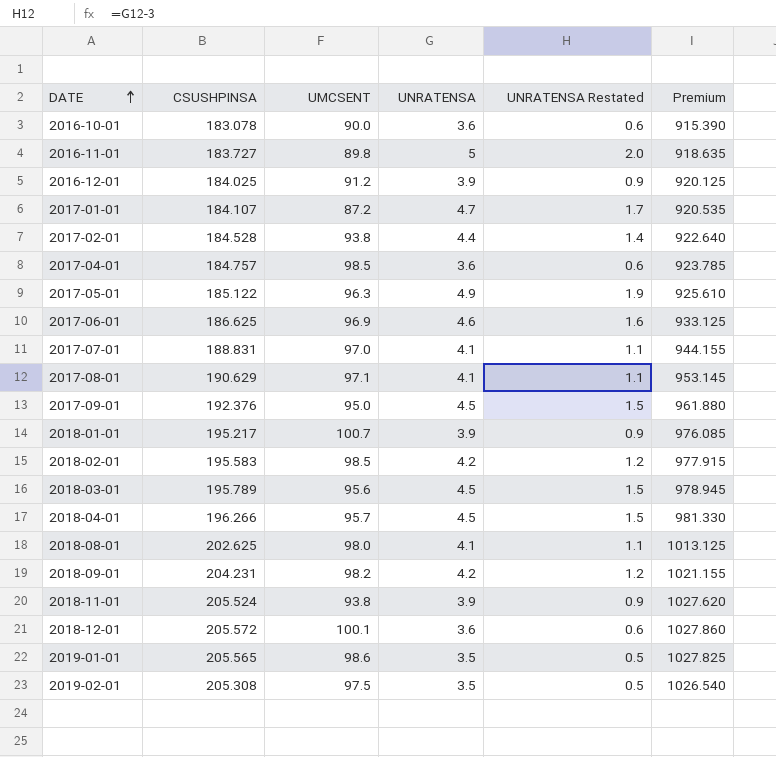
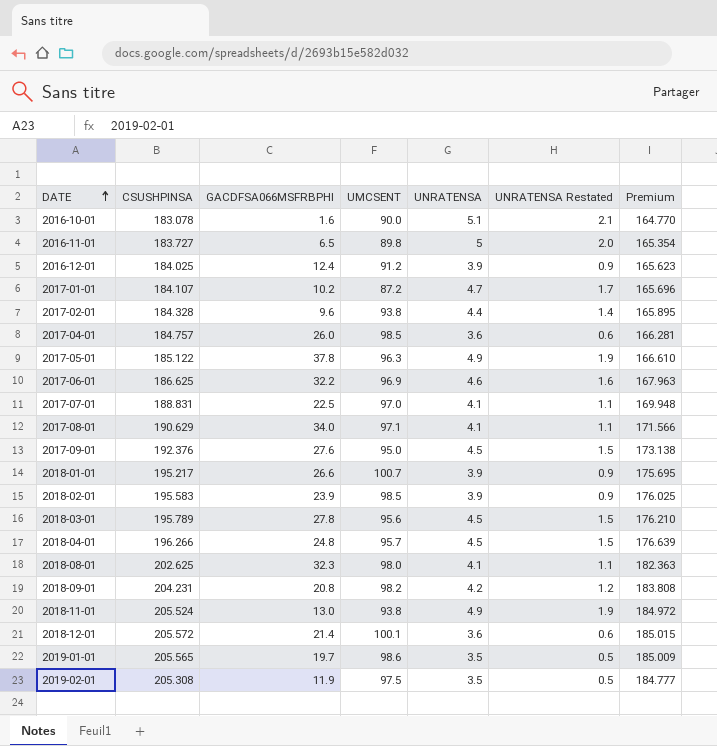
column GACDFSA066MSFRBPHI | position: none -> 3
column Premium | formula: [CSUSHPINSA] * 5 -> [CSUSHPINSA] * 0.9
2016-10-01 | UNRATENSA: 3.6 -> 5.1
2016-10-01 | UNRATENSA Restated: 0.6 -> 2.1
2017-02-01 | CSUSHPINSA: 184.528 -> 184.328
2018-02-01 | UNRATENSA: 4.2 -> 3.9
2018-02-01 | UNRATENSA Restated: 1.2 -> 0.9
2018-11-01 | UNRATENSA: 3.9 -> 4.9
2018-11-01 | UNRATENSA Restated: 0.9 -> 1.9

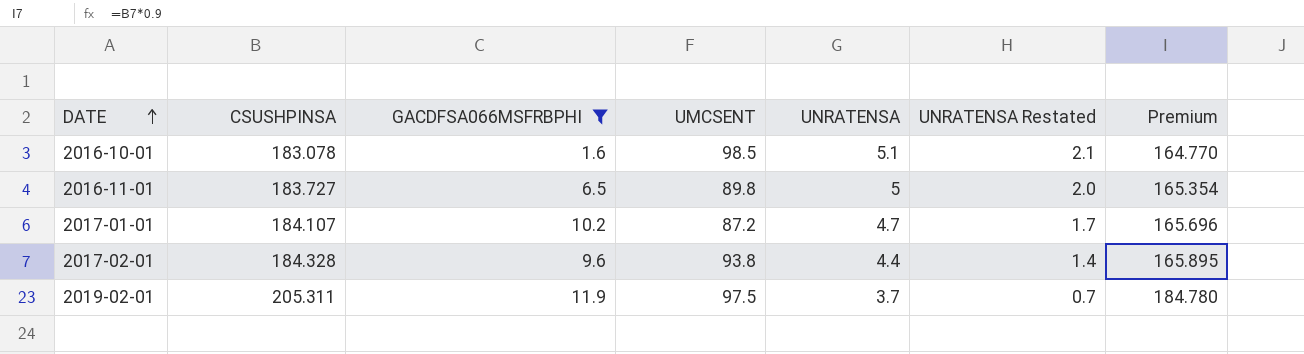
filter: none -> GACDFSA066MSFRBPHI <= 11.9
2016-10-01 | UMCSENT: 90.0 -> 98.5
2019-02-01 | CSUSHPINSA: 205.308 -> 205.311
2019-02-01 | UNRATENSA: 3.5 -> 3.7
2019-02-01 | UNRATENSA Restated: 0.5 -> 0.7
2019-02-01 | Premium: 184.777 -> 184.780

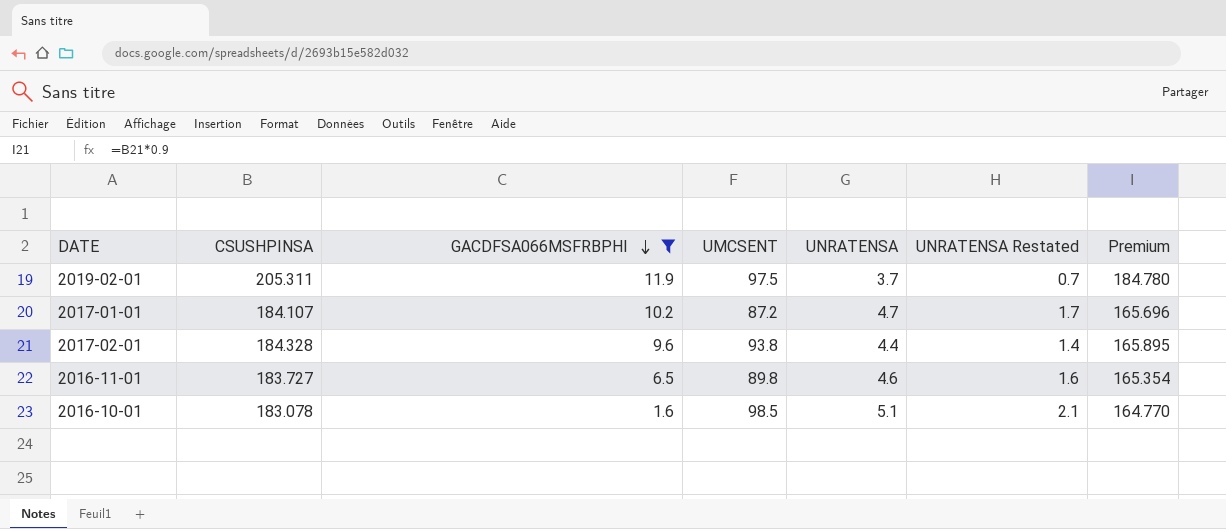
row order: DATE ascending -> GACDFSA066MSFRBPHI descending
2016-11-01 | UNRATENSA: 5 -> 4.6
2016-11-01 | UNRATENSA Restated: 2.0 -> 1.6

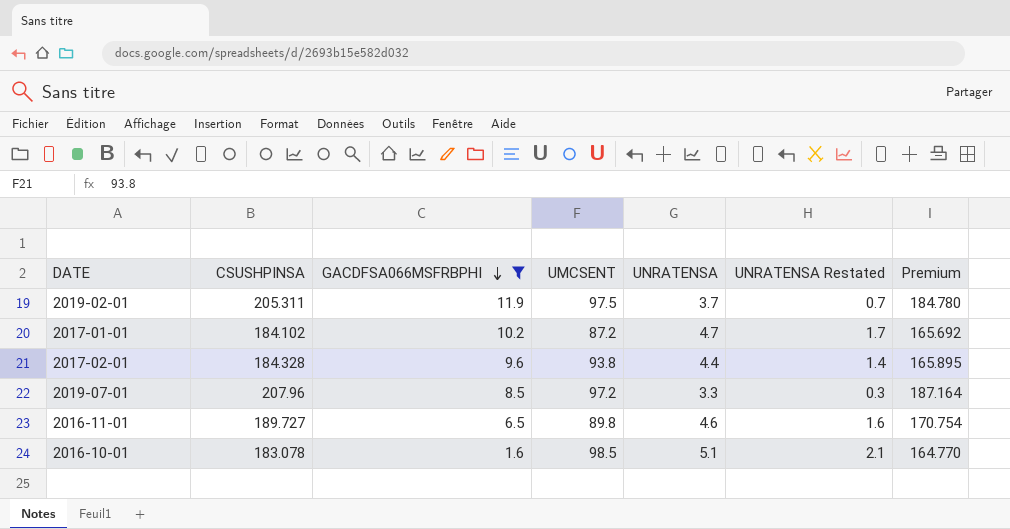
2017-01-01 | CSUSHPINSA: 184.107 -> 184.102
2017-01-01 | Premium: 165.696 -> 165.692
row 2019-07-01: none -> 207.96 | 8.5 | 97.2 | 3.3 | 0.3 | 187.164
2016-11-01 | CSUSHPINSA: 183.727 -> 189.727
2016-11-01 | Premium: 165.354 -> 170.754

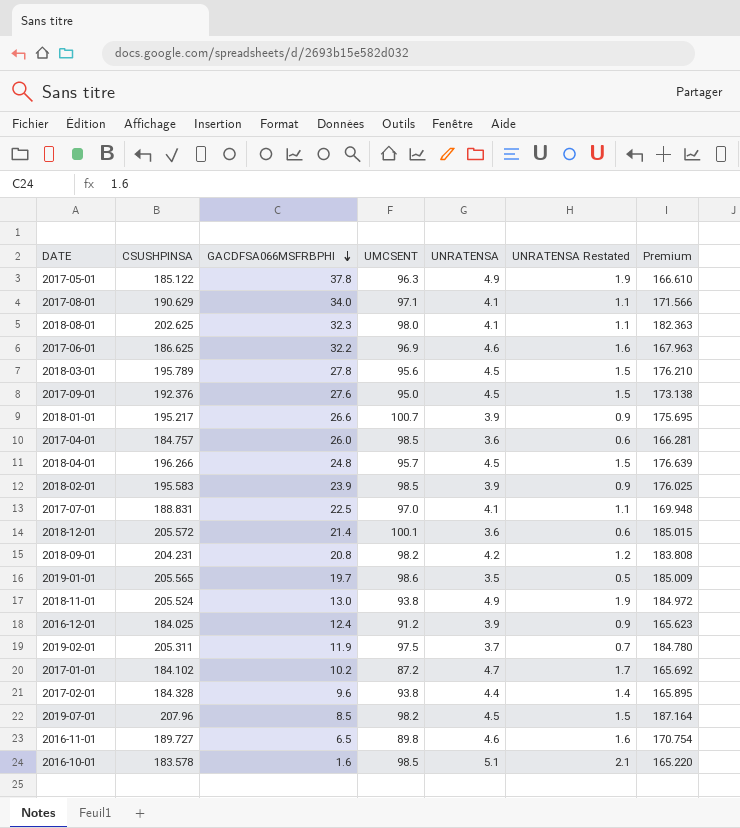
filter: GACDFSA066MSFRBPHI <= 11.9 -> none
2019-07-01 | UMCSENT: 97.2 -> 98.2
2019-07-01 | UNRATENSA: 3.3 -> 4.5
2019-07-01 | UNRATENSA Restated: 0.3 -> 1.5
2016-10-01 | CSUSHPINSA: 183.078 -> 183.578
2016-10-01 | Premium: 164.770 -> 165.220

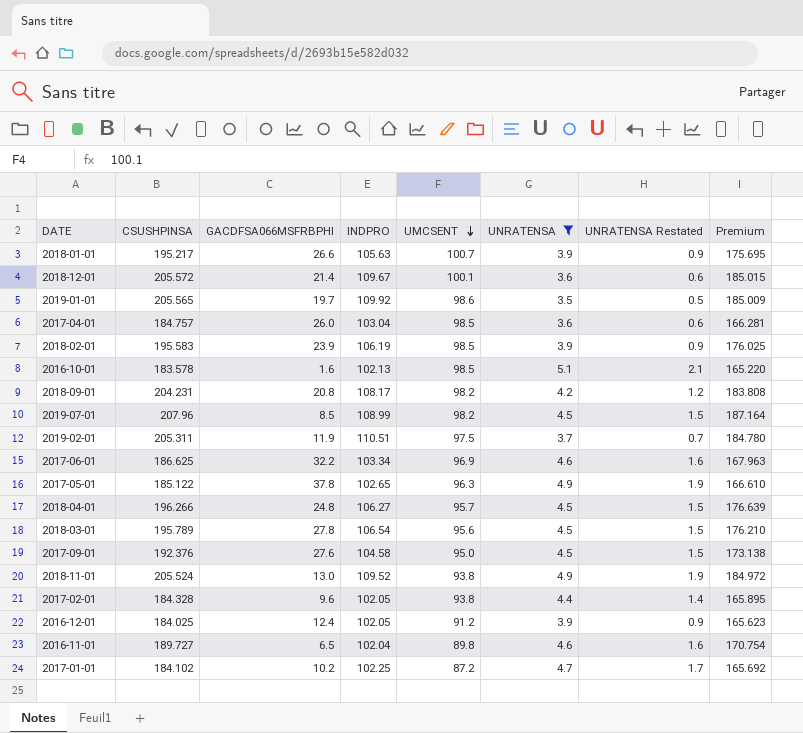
filter: none -> UNRATENSA != 4.1
row order: GACDFSA066MSFRBPHI descending -> UMCSENT descending
column INDPRO | position: none -> 4

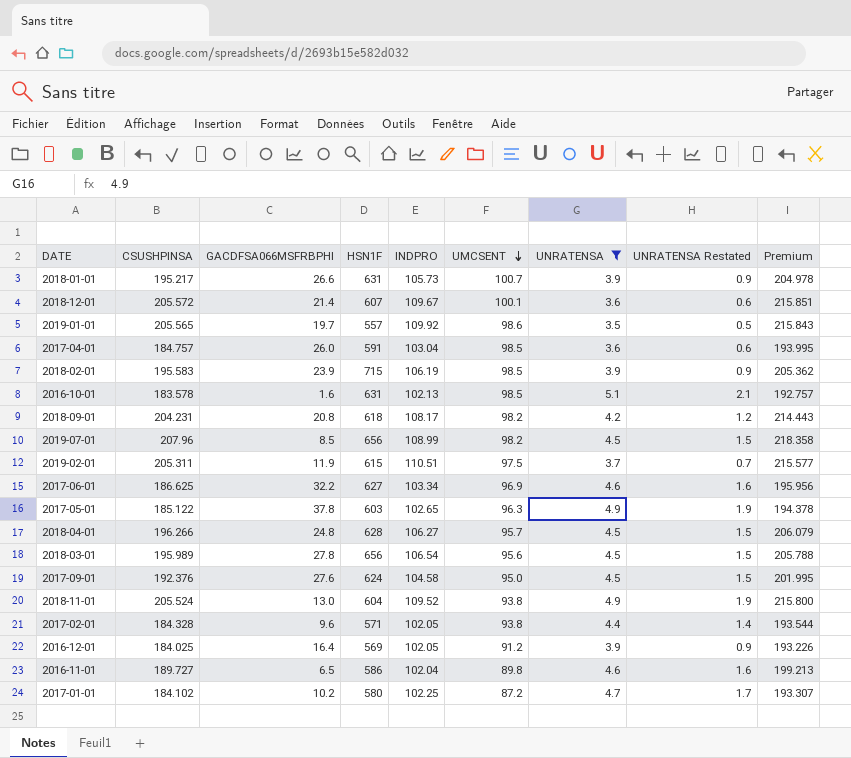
column HSN1F | position: none -> 4
column Premium | formula: [CSUSHPINSA] * 0.9 -> [CSUSHPINSA] * 1.05
2018-01-01 | INDPRO: 105.63 -> 105.73
2018-03-01 | CSUSHPINSA: 195.789 -> 195.989
2016-12-01 | GACDFSA066MSFRBPHI: 12.4 -> 16.4

